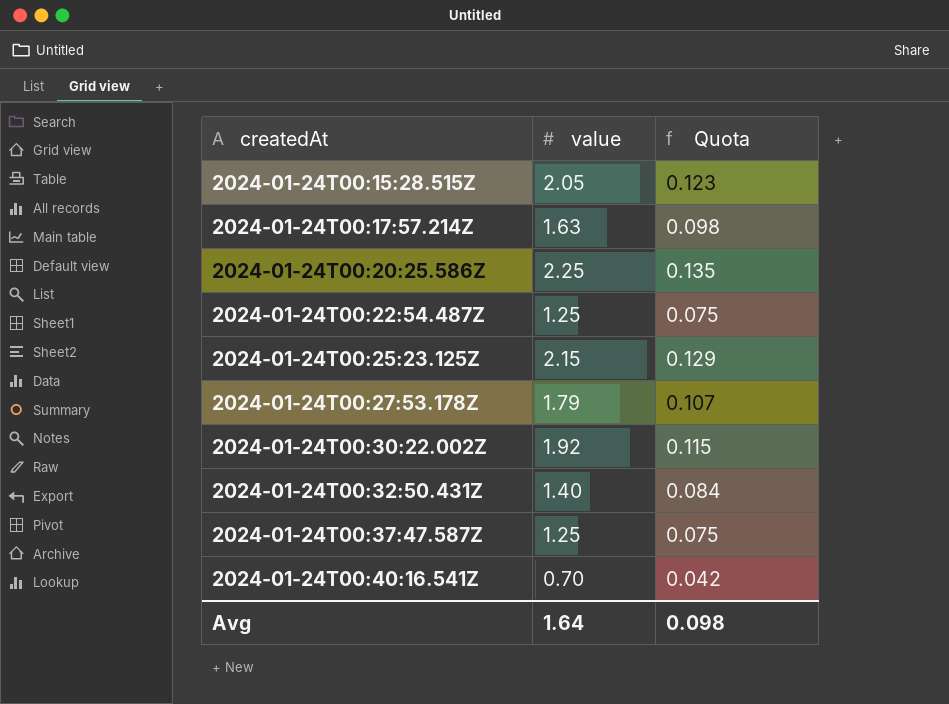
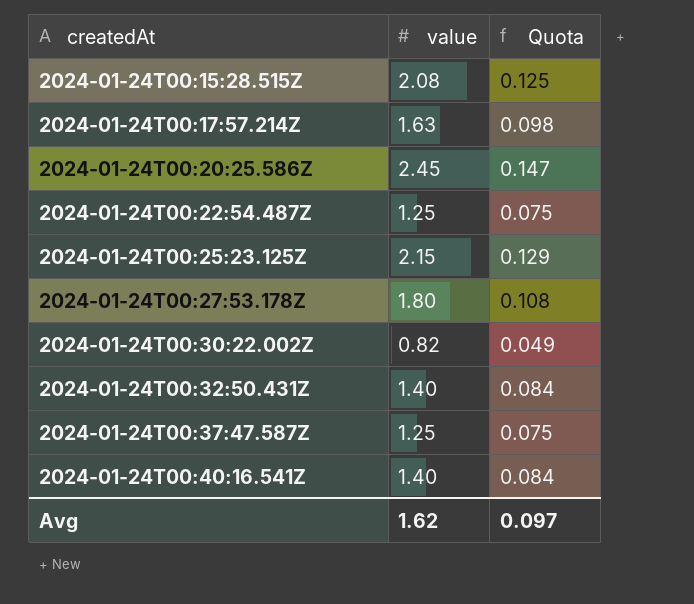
2024-01-24T00:15:28.515Z | value: 2.05 -> 2.08
2024-01-24T00:15:28.515Z | Quota: 0.123 -> 0.125
2024-01-24T00:20:25.586Z | value: 2.25 -> 2.45
2024-01-24T00:20:25.586Z | Quota: 0.135 -> 0.147
2024-01-24T00:27:53.178Z | value: 1.79 -> 1.80
2024-01-24T00:27:53.178Z | Quota: 0.107 -> 0.108
2024-01-24T00:30:22.002Z | value: 1.92 -> 0.82
2024-01-24T00:30:22.002Z | Quota: 0.115 -> 0.049
2024-01-24T00:40:16.541Z | value: 0.70 -> 1.40
2024-01-24T00:40:16.541Z | Quota: 0.042 -> 0.084
Avg | value: 1.64 -> 1.62
Avg | Quota: 0.098 -> 0.097

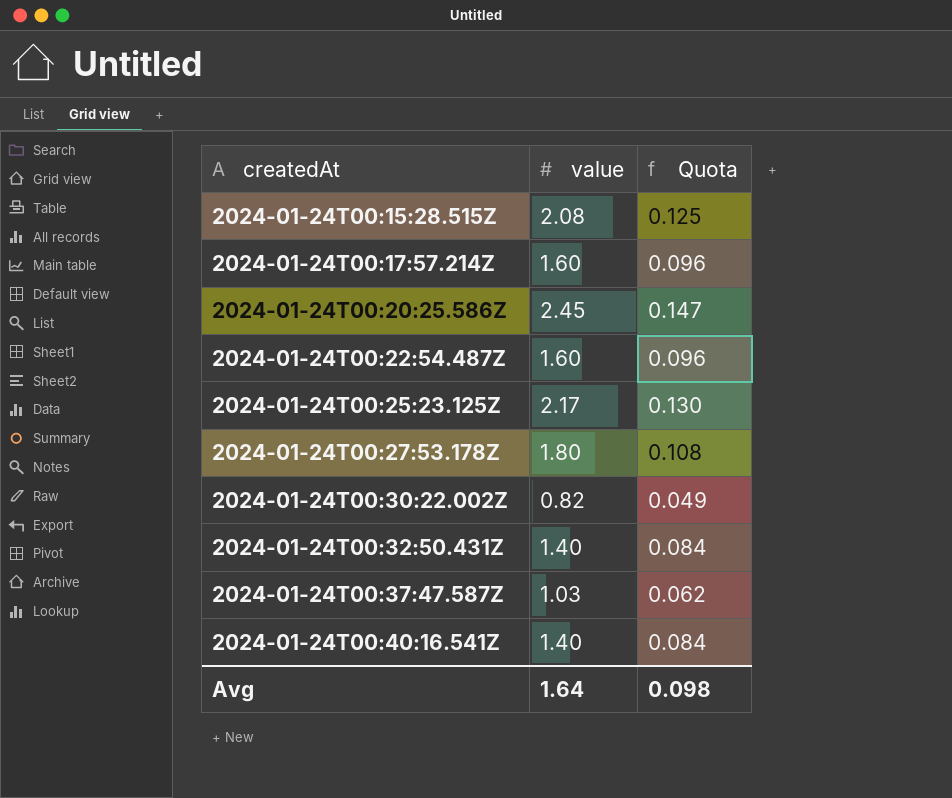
2024-01-24T00:17:57.214Z | value: 1.63 -> 1.60
2024-01-24T00:17:57.214Z | Quota: 0.098 -> 0.096
2024-01-24T00:22:54.487Z | value: 1.25 -> 1.60
2024-01-24T00:22:54.487Z | Quota: 0.075 -> 0.096
2024-01-24T00:25:23.125Z | value: 2.15 -> 2.17
2024-01-24T00:25:23.125Z | Quota: 0.129 -> 0.130
2024-01-24T00:37:47.587Z | value: 1.25 -> 1.03
2024-01-24T00:37:47.587Z | Quota: 0.075 -> 0.062
Avg | value: 1.62 -> 1.64
Avg | Quota: 0.097 -> 0.098

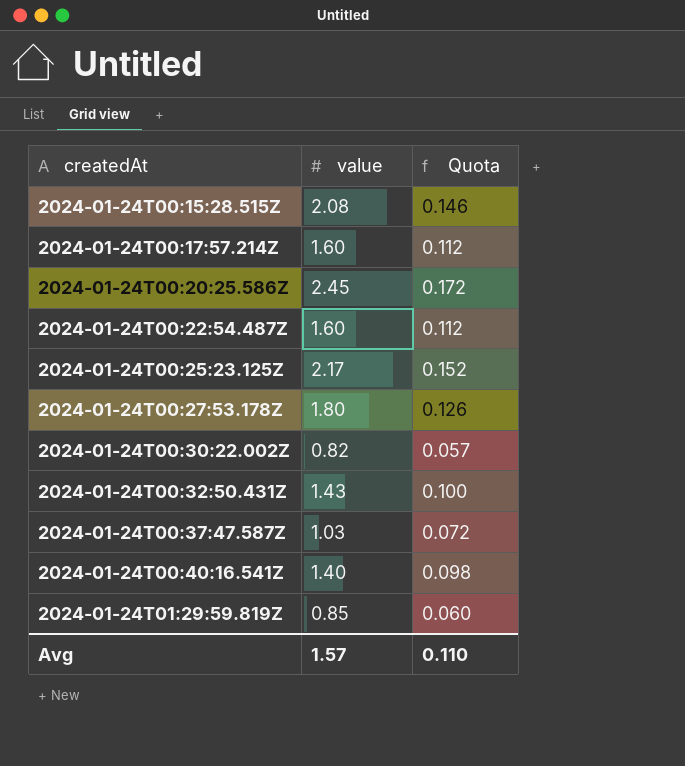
column Quota | formula: [value] * 0.06 -> [value] * 0.07
2024-01-24T00:32:50.431Z | value: 1.40 -> 1.43
row 2024-01-24T01:29:59.819Z: none -> 0.85 | 0.060
Avg | value: 1.64 -> 1.57
Avg | Quota: 0.098 -> 0.110

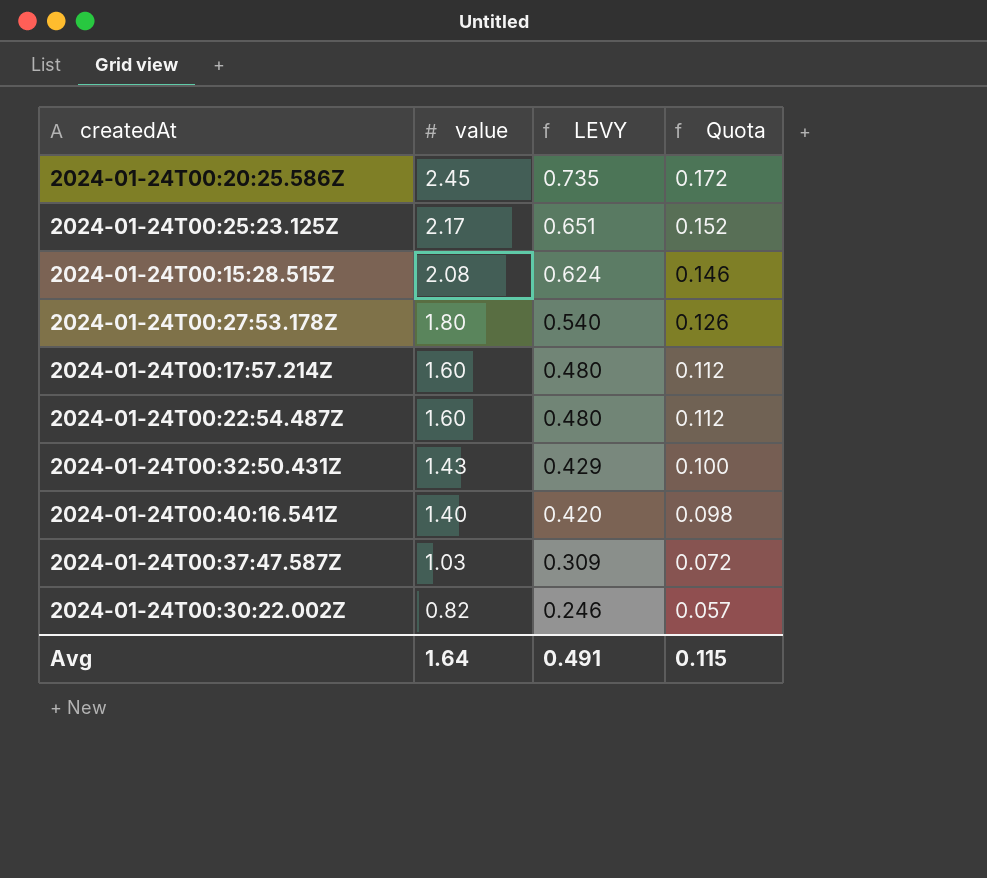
row order: createdAt ascending -> value descending
column LEVY | formula: none -> [value] * 0.3
row 2024-01-24T01:29:59.819Z: 0.85 | 0.060 -> none
Avg | value: 1.57 -> 1.64
Avg | Quota: 0.110 -> 0.115

